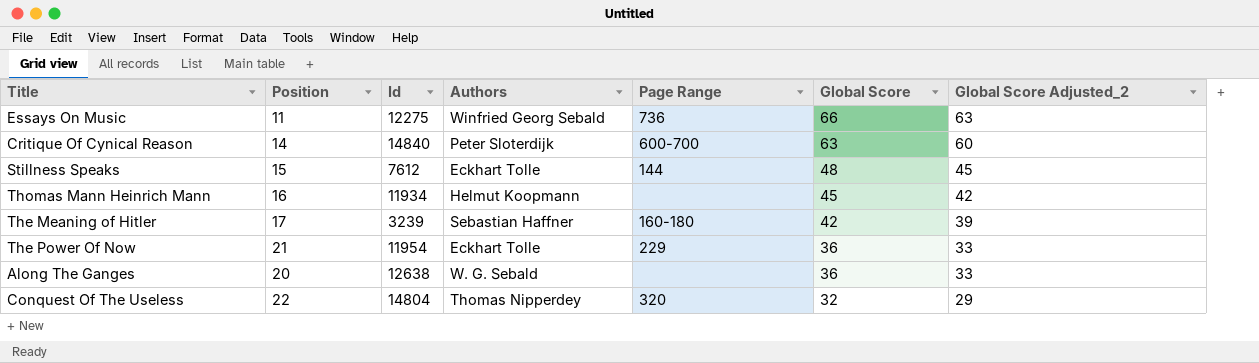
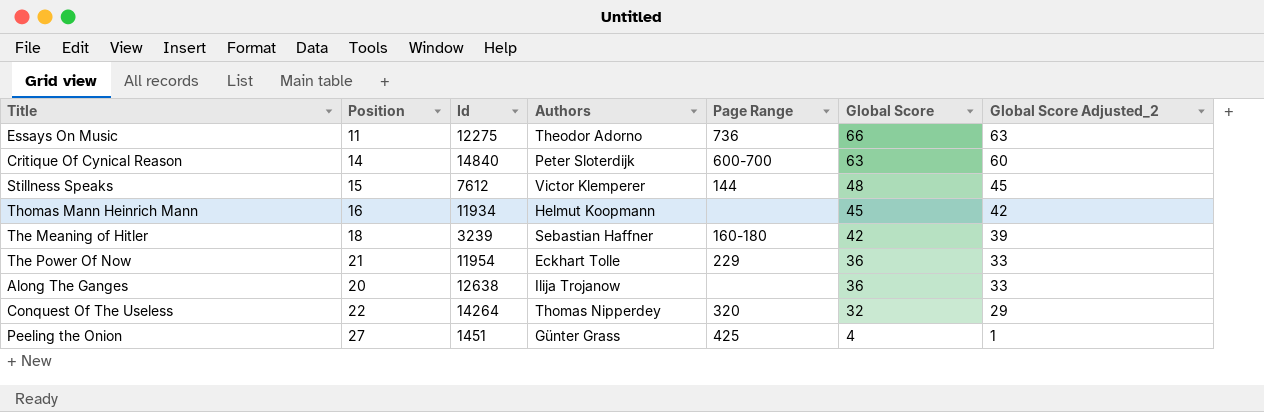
Essays On Music | Authors: Winfried Georg Sebald -> Theodor Adorno
Stillness Speaks | Authors: Eckhart Tolle -> Victor Klemperer
The Meaning of Hitler | Position: 17 -> 18
Along The Ganges | Authors: W. G. Sebald -> Ilija Trojanow
Conquest Of The Useless | Id: 14804 -> 14264
row Peeling the Onion: none -> 27 | 1451 | Günter Grass | 425 | 4 | 1

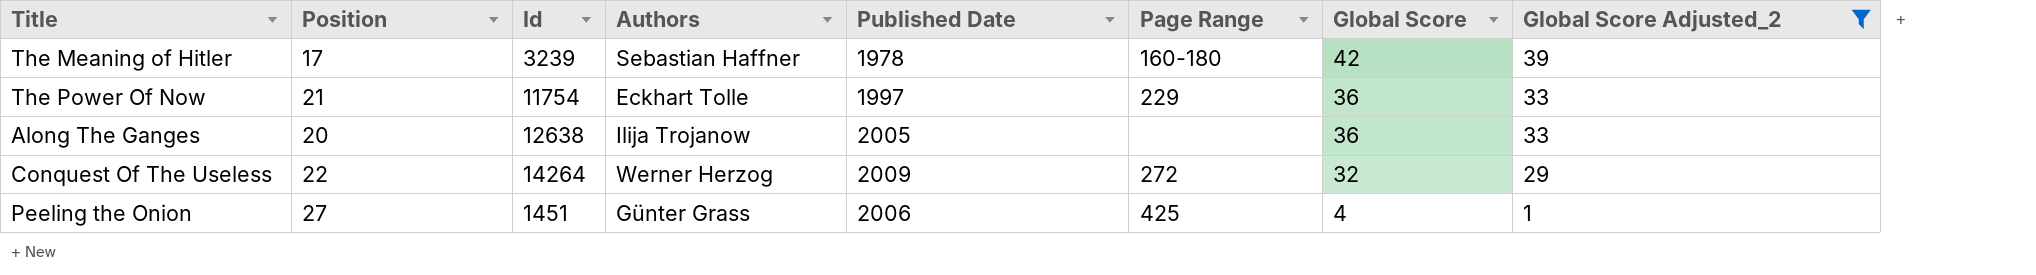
filter: none -> Global Score Adjusted_2 <= 39
column Published Date | position: none -> 5
The Meaning of Hitler | Position: 18 -> 17
The Power Of Now | Id: 11954 -> 11754
Conquest Of The Useless | Authors: Thomas Nipperdey -> Werner Herzog
Conquest Of The Useless | Page Range: 320 -> 272

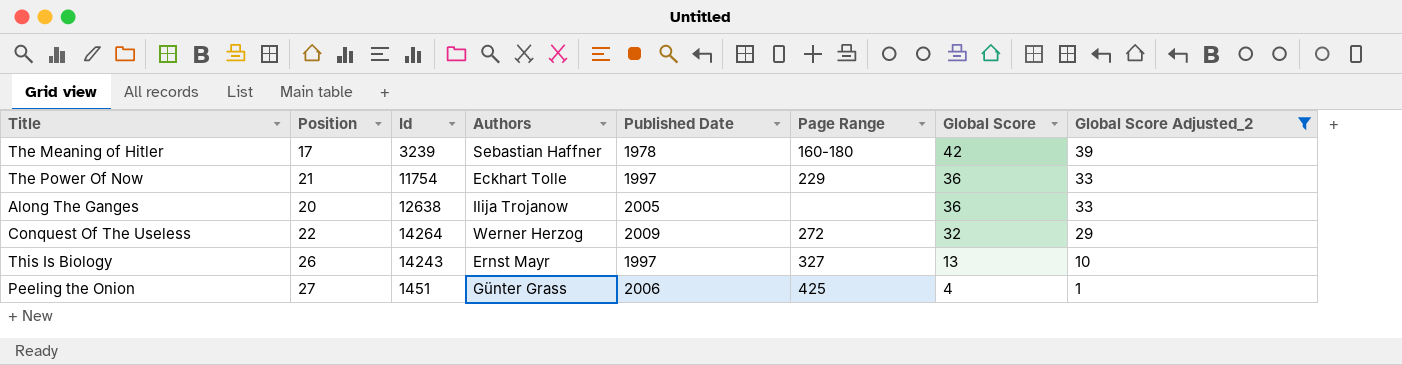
row This Is Biology: none -> 26 | 14243 | Ernst Mayr | 1997 | 327 | 13 | 10

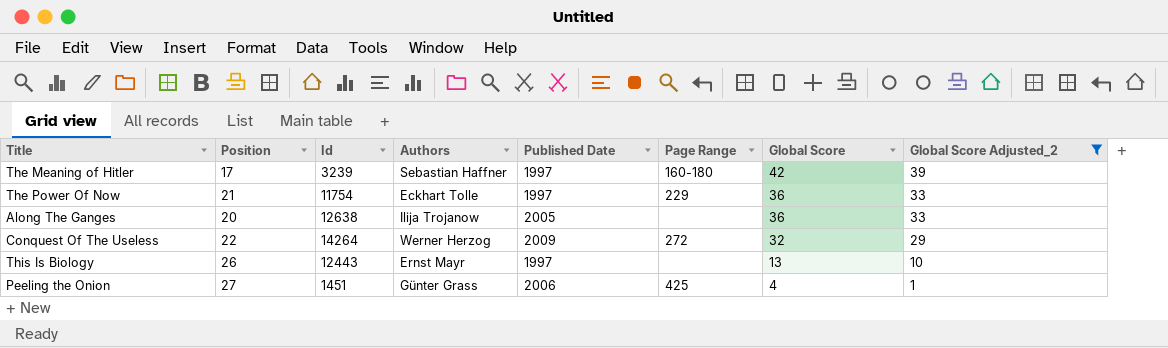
The Meaning of Hitler | Published Date: 1978 -> 1997
This Is Biology | Id: 14243 -> 12443
This Is Biology | Page Range: 327 -> none

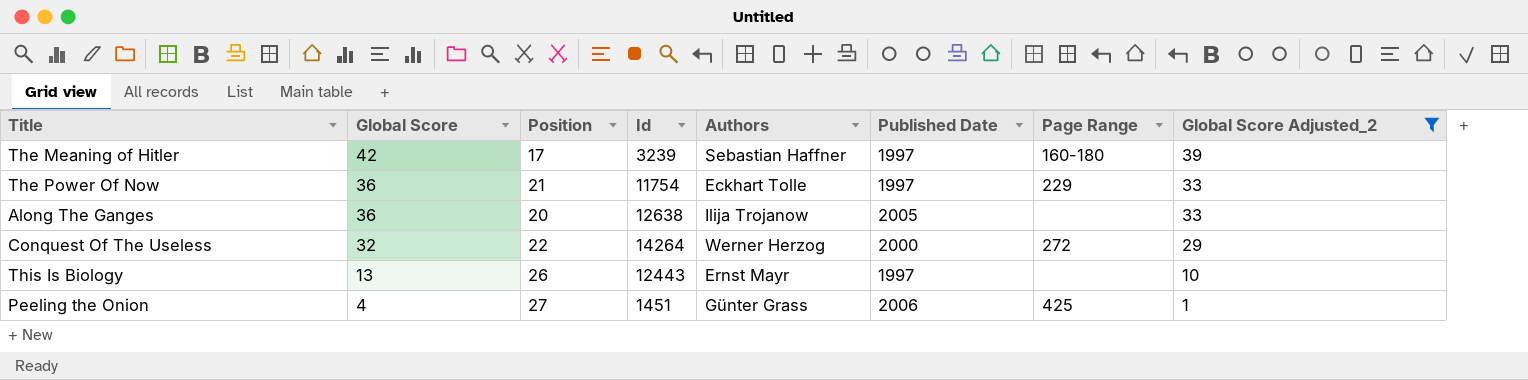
column Global Score | position: 7 -> 2
Conquest Of The Useless | Published Date: 2009 -> 2000

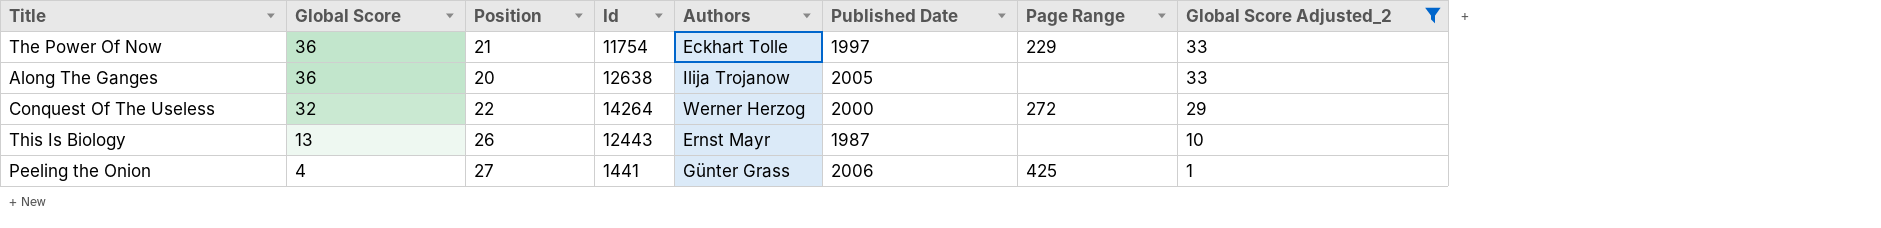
row The Meaning of Hitler: 42 | 17 | 3239 | Sebastian Haffner | 1997 | 160-180 | 39 -> none
This Is Biology | Published Date: 1997 -> 1987
Peeling the Onion | Id: 1451 -> 1441

